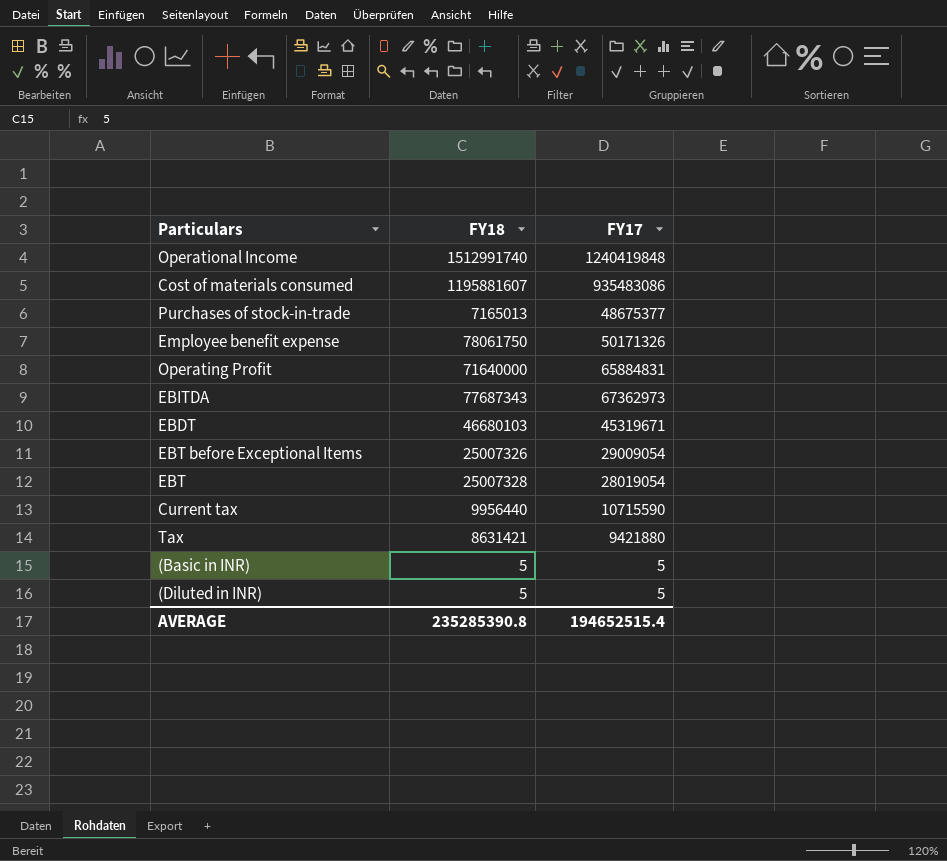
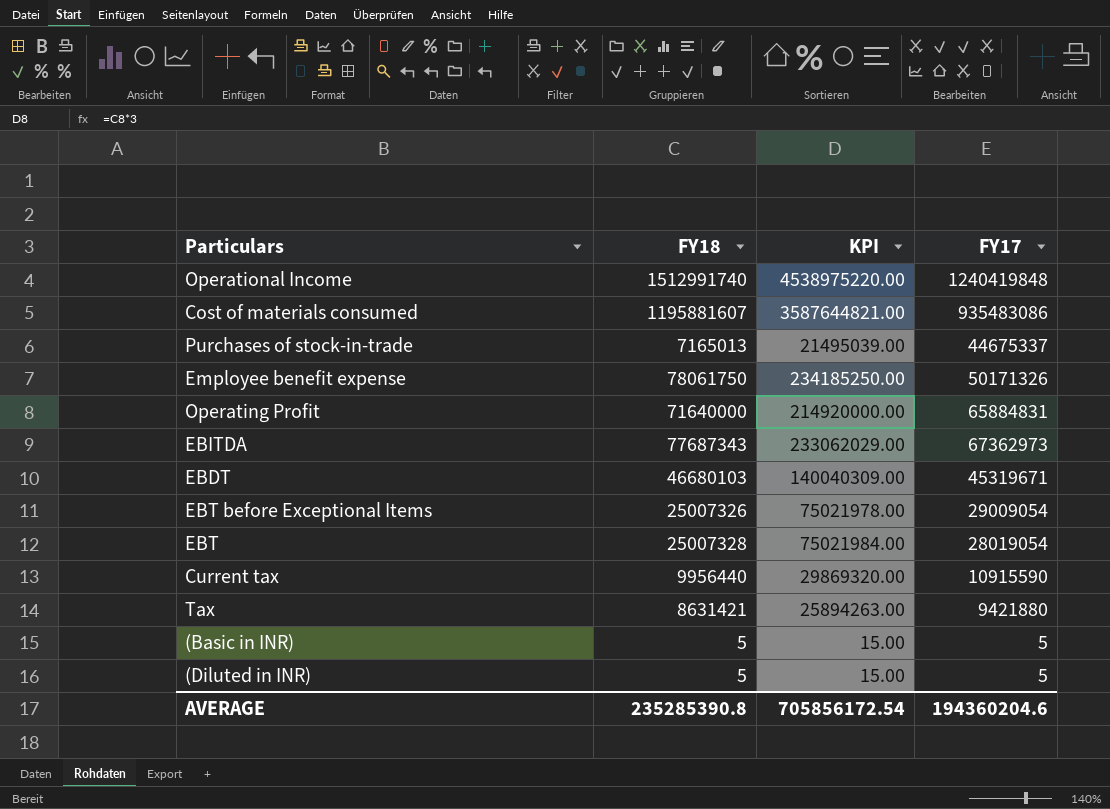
column KPI | formula: none -> [FY18] * 3
Purchases of stock-in-trade | FY17: 48675377 -> 44675337
Current tax | FY17: 10715590 -> 10915590
AVERAGE | FY17: 194652515.4 -> 194360204.6

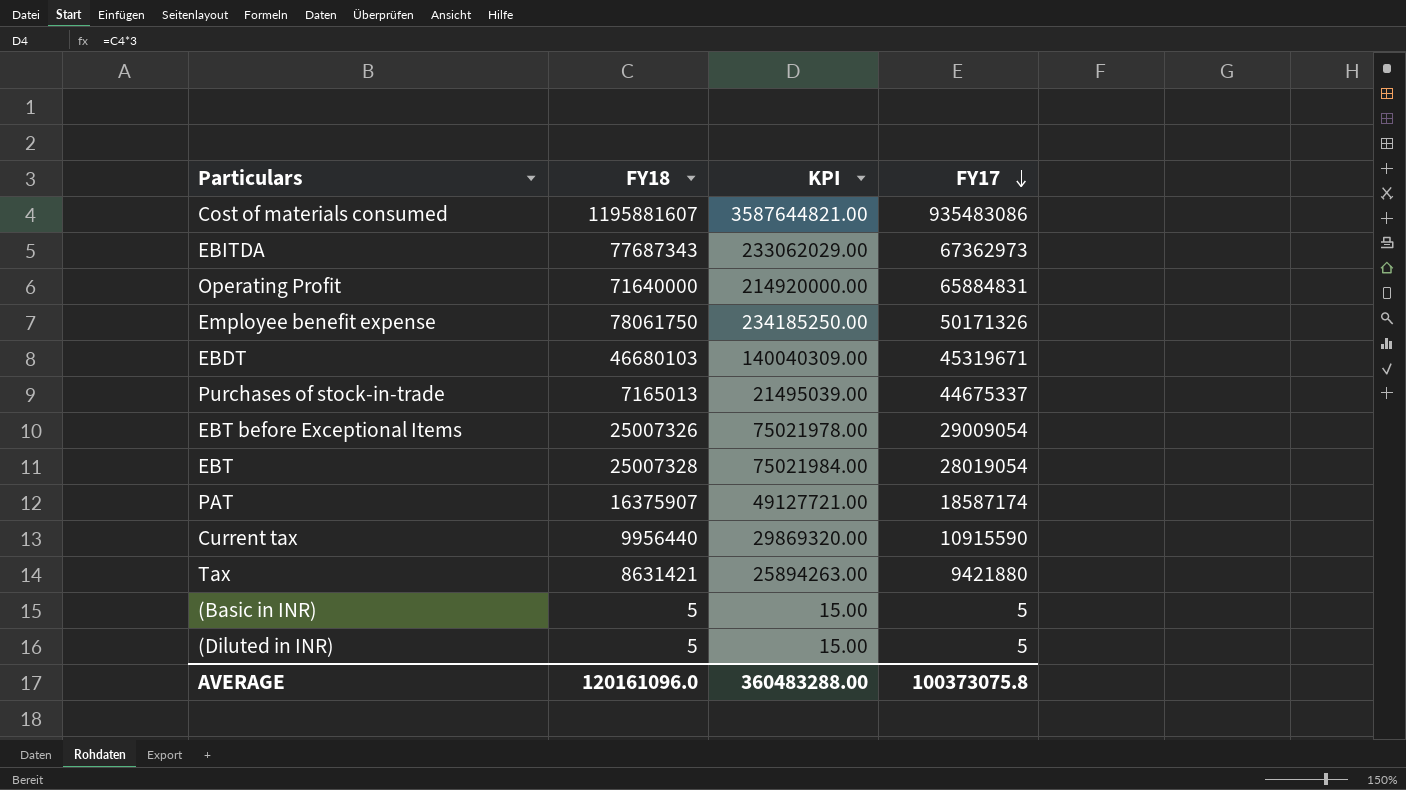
row order: none -> FY17 descending
row Operational Income: 1512991740 | 4538975220.00 | 1240419848 -> none
row PAT: none -> 16375907 | 49127721.00 | 18587174
AVERAGE | FY18: 235285390.8 -> 120161096.0
AVERAGE | KPI: 705856172.54 -> 360483288.00
AVERAGE | FY17: 194360204.6 -> 100373075.8

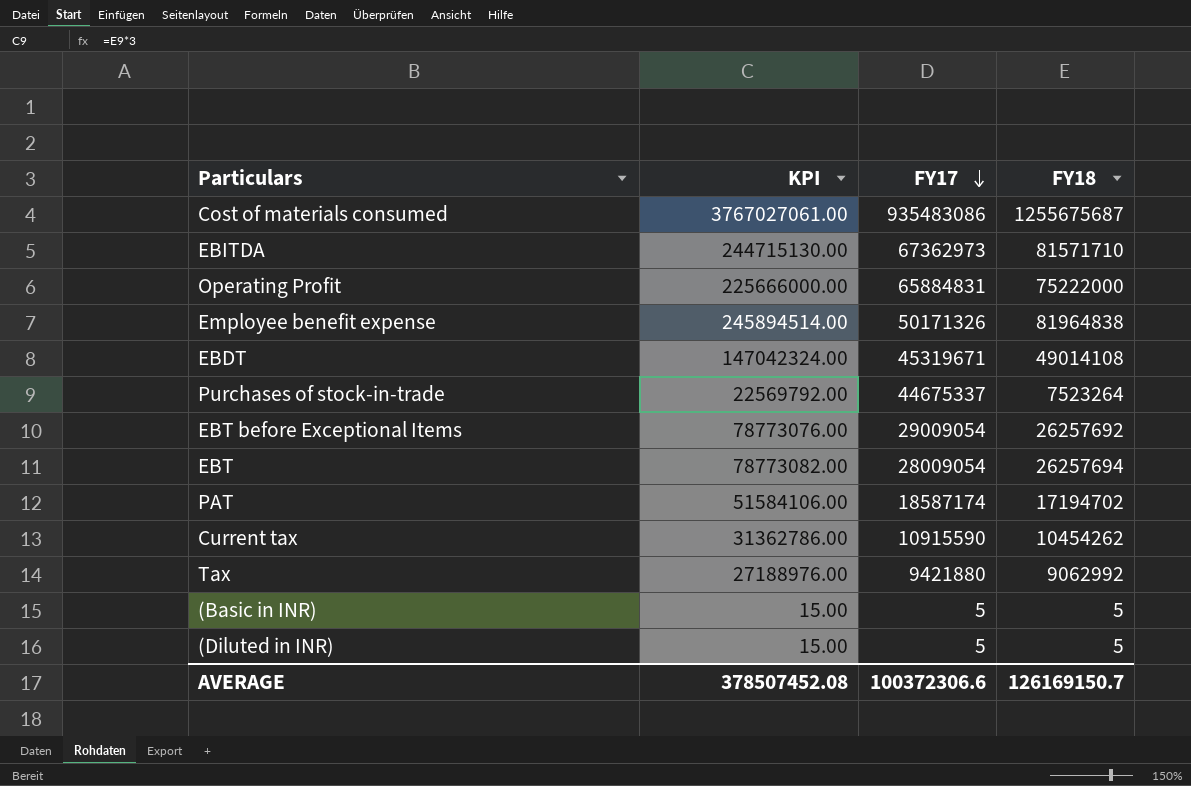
column FY18 | position: 2 -> 4
Cost of materials consumed | KPI: 3587644821.00 -> 3767027061.00
Cost of materials consumed | FY18: 1195881607 -> 1255675687
EBITDA | KPI: 233062029.00 -> 244715130.00
EBITDA | FY18: 77687343 -> 81571710
Operating Profit | KPI: 214920000.00 -> 225666000.00
Operating Profit | FY18: 71640000 -> 75222000
Employee benefit expense | KPI: 234185250.00 -> 245894514.00
Employee benefit expense | FY18: 78061750 -> 81964838
EBDT | KPI: 140040309.00 -> 147042324.00
EBDT | FY18: 46680103 -> 49014108
Purchases of stock-in-trade | KPI: 21495039.00 -> 22569792.00
Purchases of stock-in-trade | FY18: 7165013 -> 7523264
EBT before Exceptional Items | KPI: 75021978.00 -> 78773076.00
EBT before Exceptional Items | FY18: 25007326 -> 26257692
EBT | KPI: 75021984.00 -> 78773082.00
EBT | FY17: 28019054 -> 28009054
EBT | FY18: 25007328 -> 26257694
PAT | KPI: 49127721.00 -> 51584106.00
PAT | FY18: 16375907 -> 17194702
Current tax | KPI: 29869320.00 -> 31362786.00
Current tax | FY18: 9956440 -> 10454262
Tax | KPI: 25894263.00 -> 27188976.00
Tax | FY18: 8631421 -> 9062992
AVERAGE | KPI: 360483288.00 -> 378507452.08
AVERAGE | FY17: 100373075.8 -> 100372306.6
AVERAGE | FY18: 120161096.0 -> 126169150.7

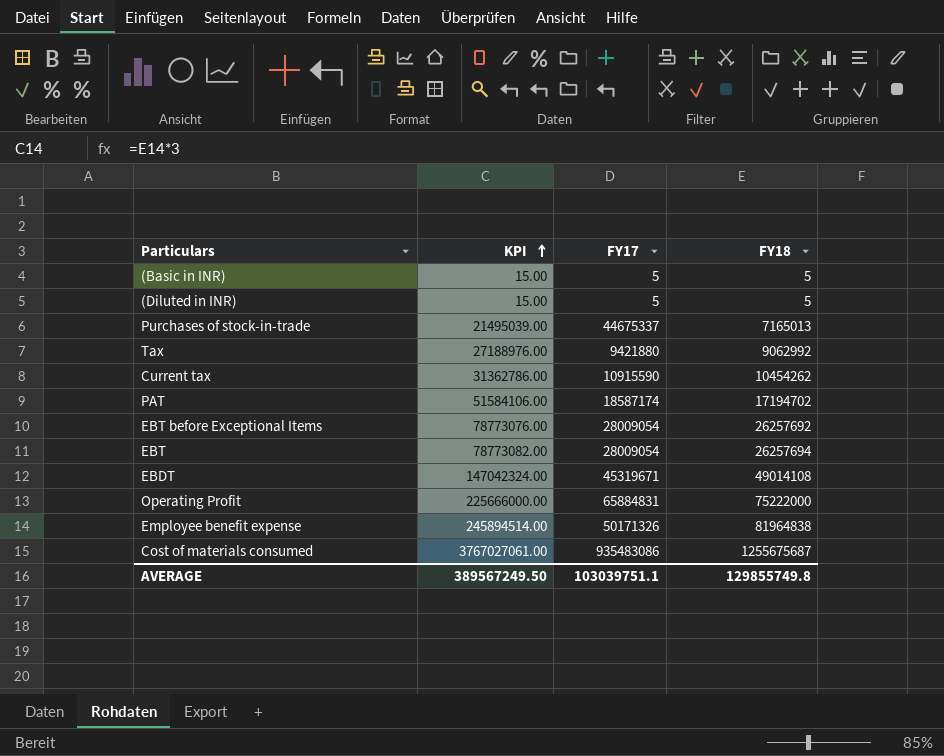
row order: FY17 descending -> KPI ascending
row EBITDA: 244715130.00 | 67362973 | 81571710 -> none
Purchases of stock-in-trade | KPI: 22569792.00 -> 21495039.00
Purchases of stock-in-trade | FY18: 7523264 -> 7165013
EBT before Exceptional Items | FY17: 29009054 -> 28009054
AVERAGE | KPI: 378507452.08 -> 389567249.50
AVERAGE | FY17: 100372306.6 -> 103039751.1
AVERAGE | FY18: 126169150.7 -> 129855749.8

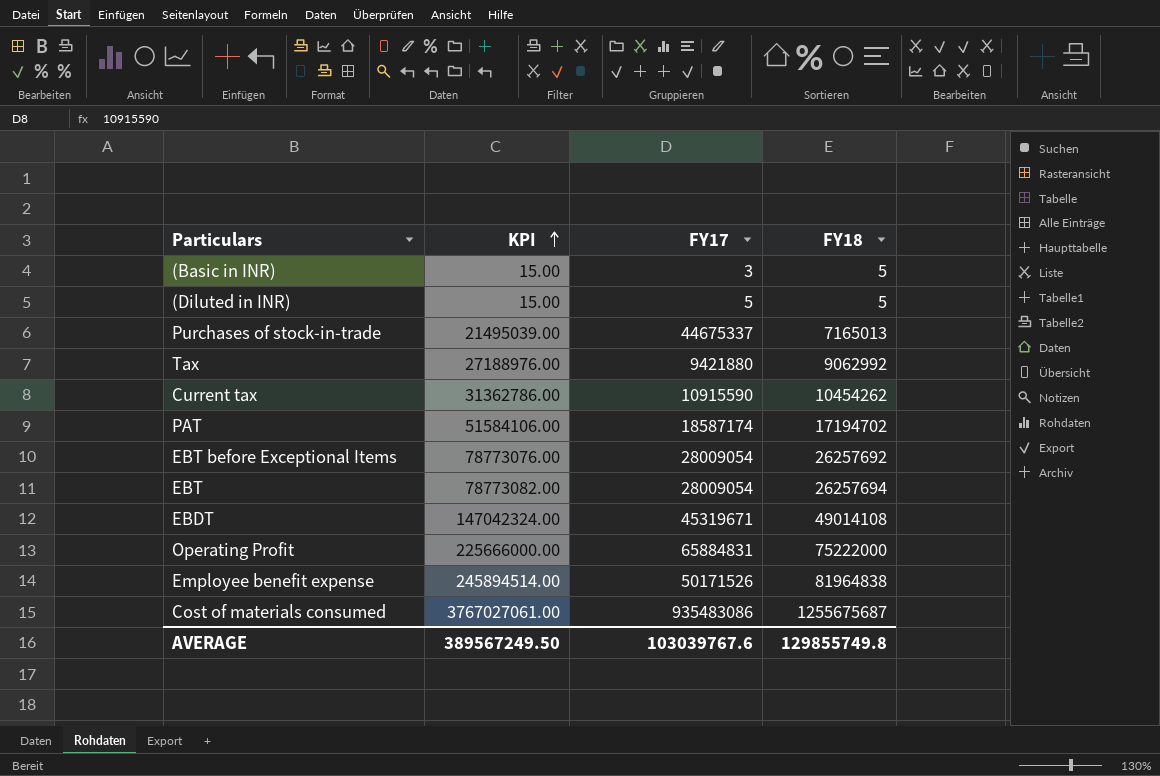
(Basic in INR) | FY17: 5 -> 3
Employee benefit expense | FY17: 50171326 -> 50171526
AVERAGE | FY17: 103039751.1 -> 103039767.6

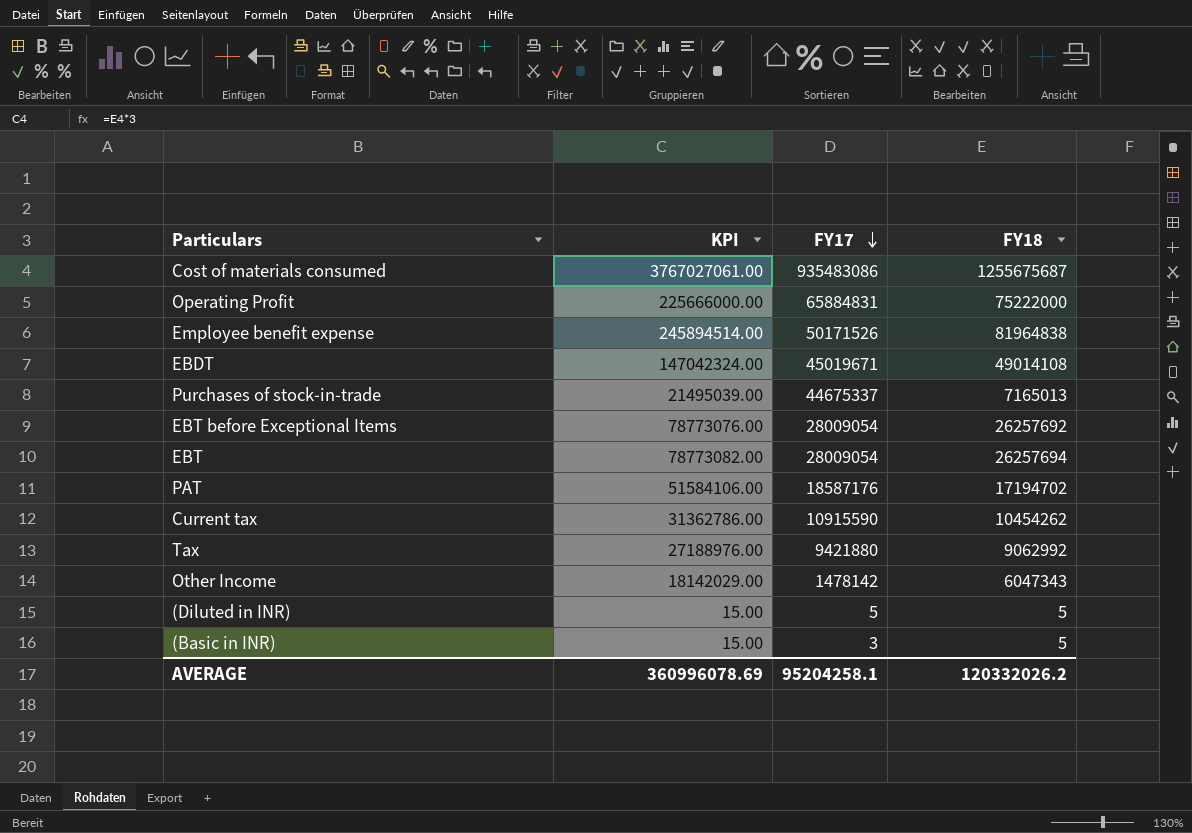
row order: KPI ascending -> FY17 descending
EBDT | FY17: 45319671 -> 45019671
PAT | FY17: 18587174 -> 18587176
row Other Income: none -> 18142029.00 | 1478142 | 6047343
AVERAGE | KPI: 389567249.50 -> 360996078.69
AVERAGE | FY17: 103039767.6 -> 95204258.1
AVERAGE | FY18: 129855749.8 -> 120332026.2

